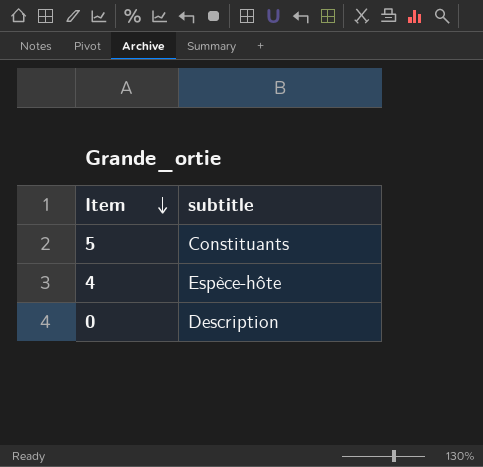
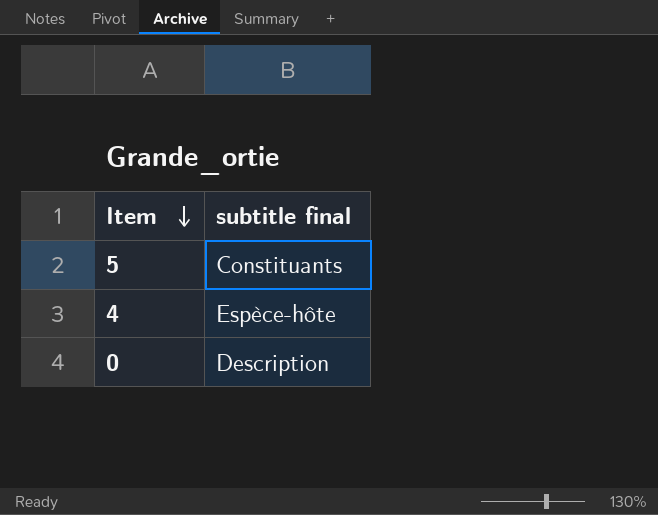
column name: subtitle -> subtitle final

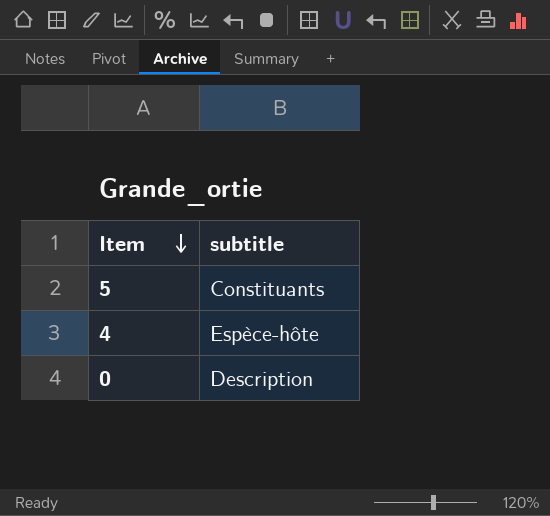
column name: subtitle final -> subtitle

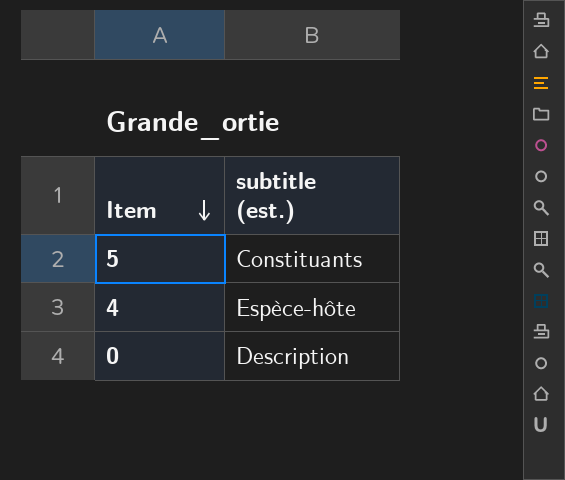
column name: subtitle -> subtitle (est.)

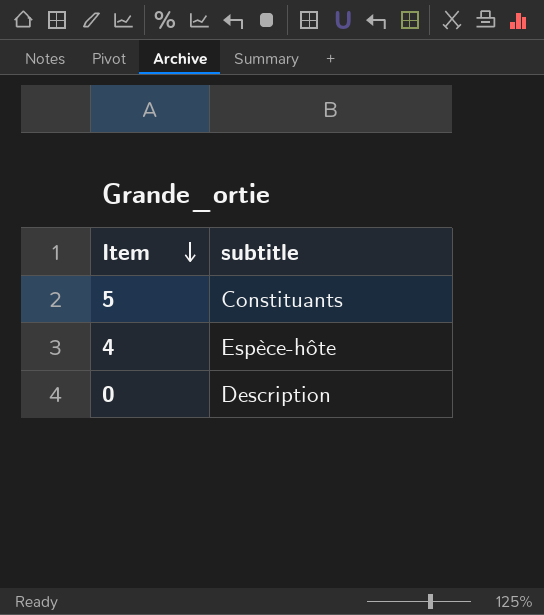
column name: subtitle (est.) -> subtitle

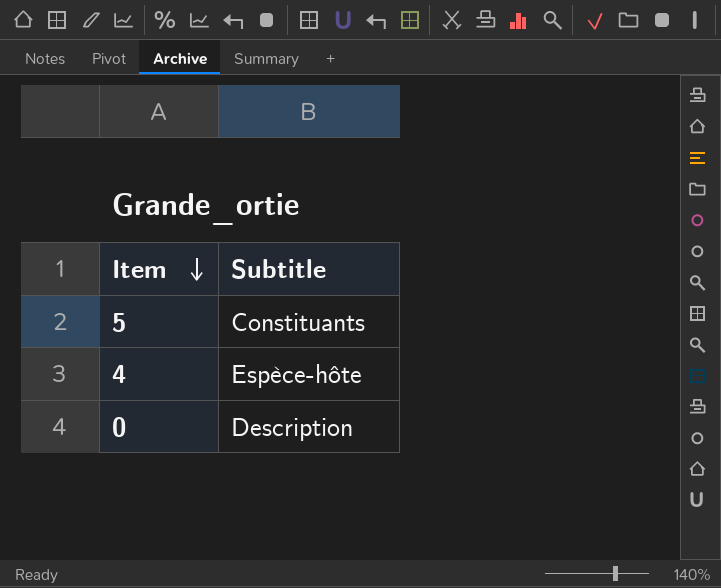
column name: subtitle -> Subtitle

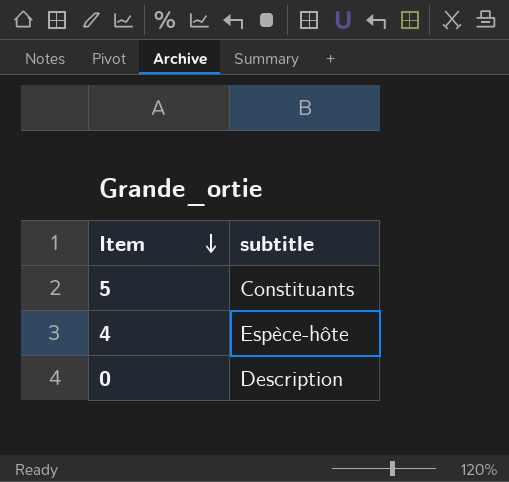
column name: Subtitle -> subtitle

